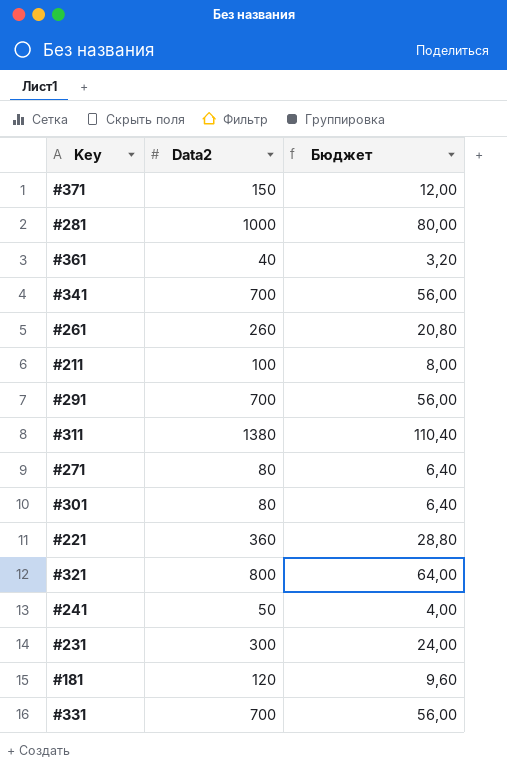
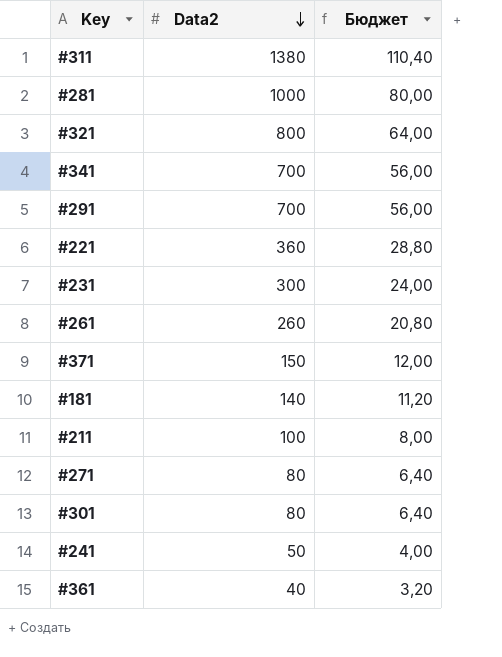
row order: none -> Data2 descending
row #331: 700 | 56,00 -> none
#181 | Data2: 120 -> 140
#181 | Бюджет: 9,60 -> 11,20

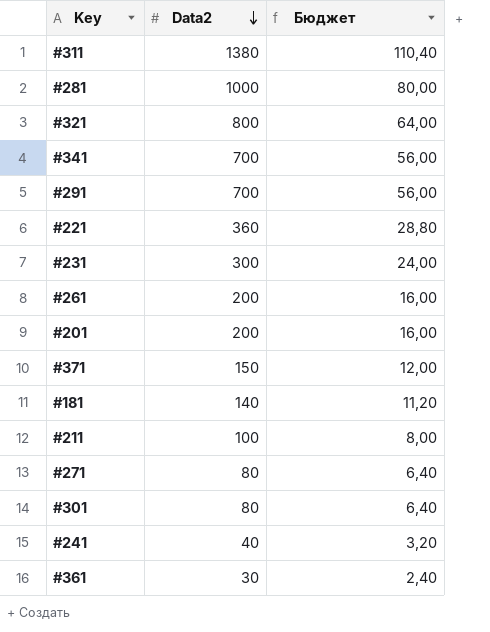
#261 | Data2: 260 -> 200
#261 | Бюджет: 20,80 -> 16,00
row #201: none -> 200 | 16,00
#241 | Data2: 50 -> 40
#241 | Бюджет: 4,00 -> 3,20
#361 | Data2: 40 -> 30
#361 | Бюджет: 3,20 -> 2,40

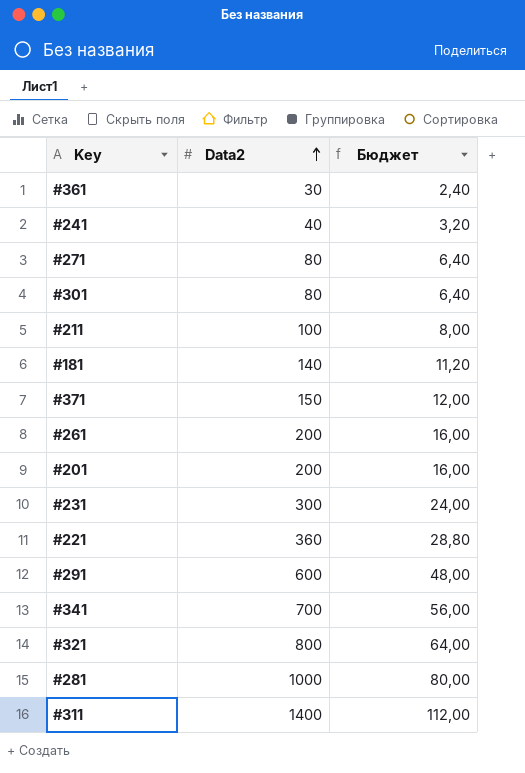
row order: Data2 descending -> Data2 ascending
#291 | Data2: 700 -> 600
#291 | Бюджет: 56,00 -> 48,00
#311 | Data2: 1380 -> 1400
#311 | Бюджет: 110,40 -> 112,00

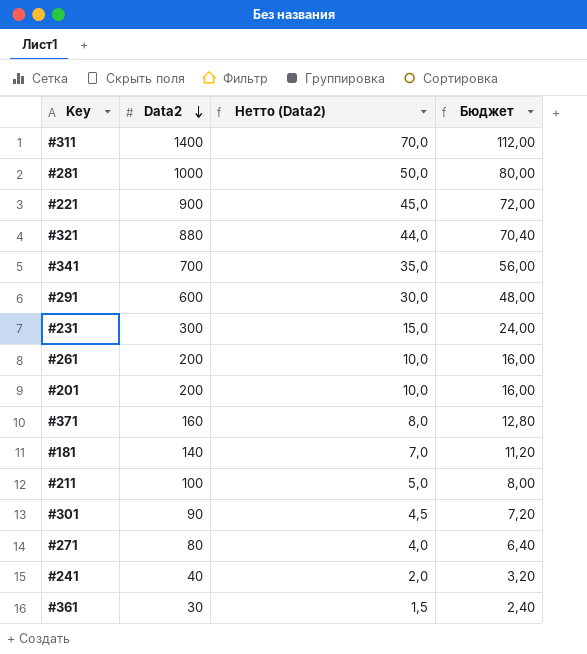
row order: Data2 ascending -> Data2 descending
column Нетто (Data2) | formula: none -> [Data2] * 0,05
#221 | Data2: 360 -> 900
#221 | Бюджет: 28,80 -> 72,00
#321 | Data2: 800 -> 880
#321 | Бюджет: 64,00 -> 70,40
#371 | Data2: 150 -> 160
#371 | Бюджет: 12,00 -> 12,80
#301 | Data2: 80 -> 90
#301 | Бюджет: 6,40 -> 7,20

